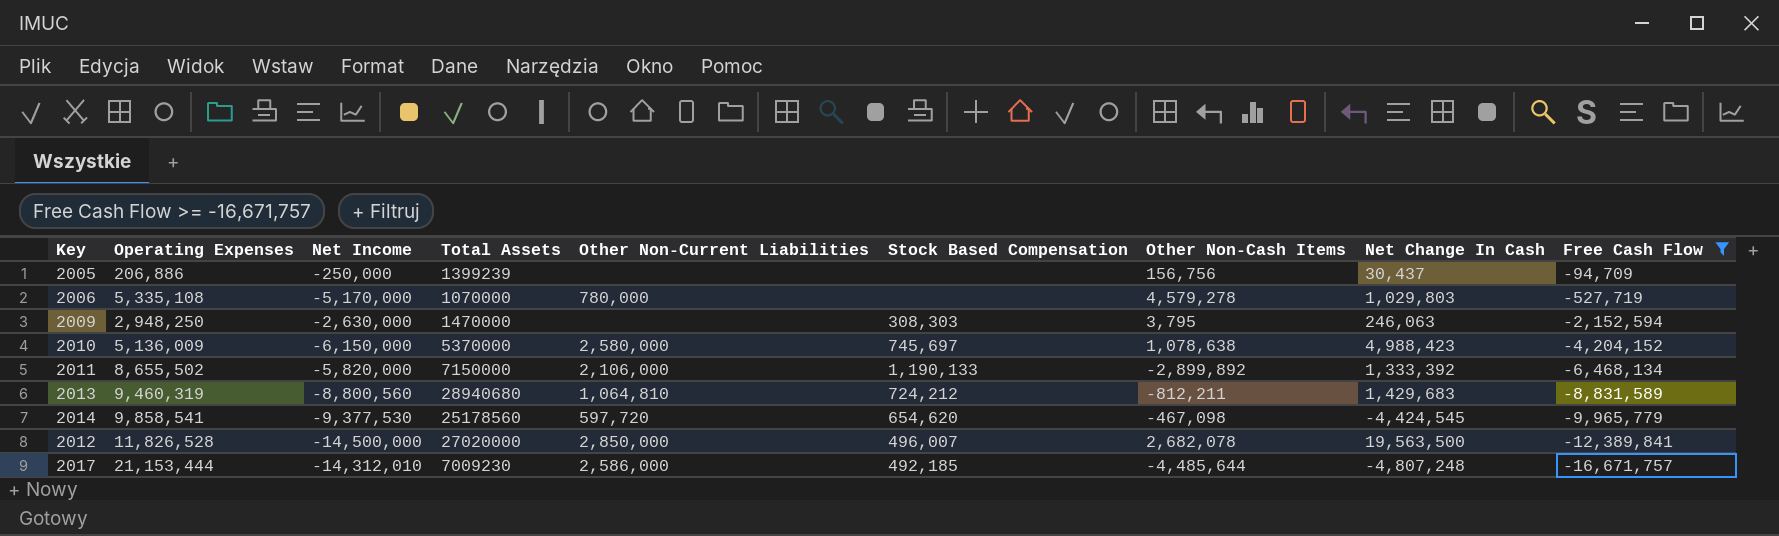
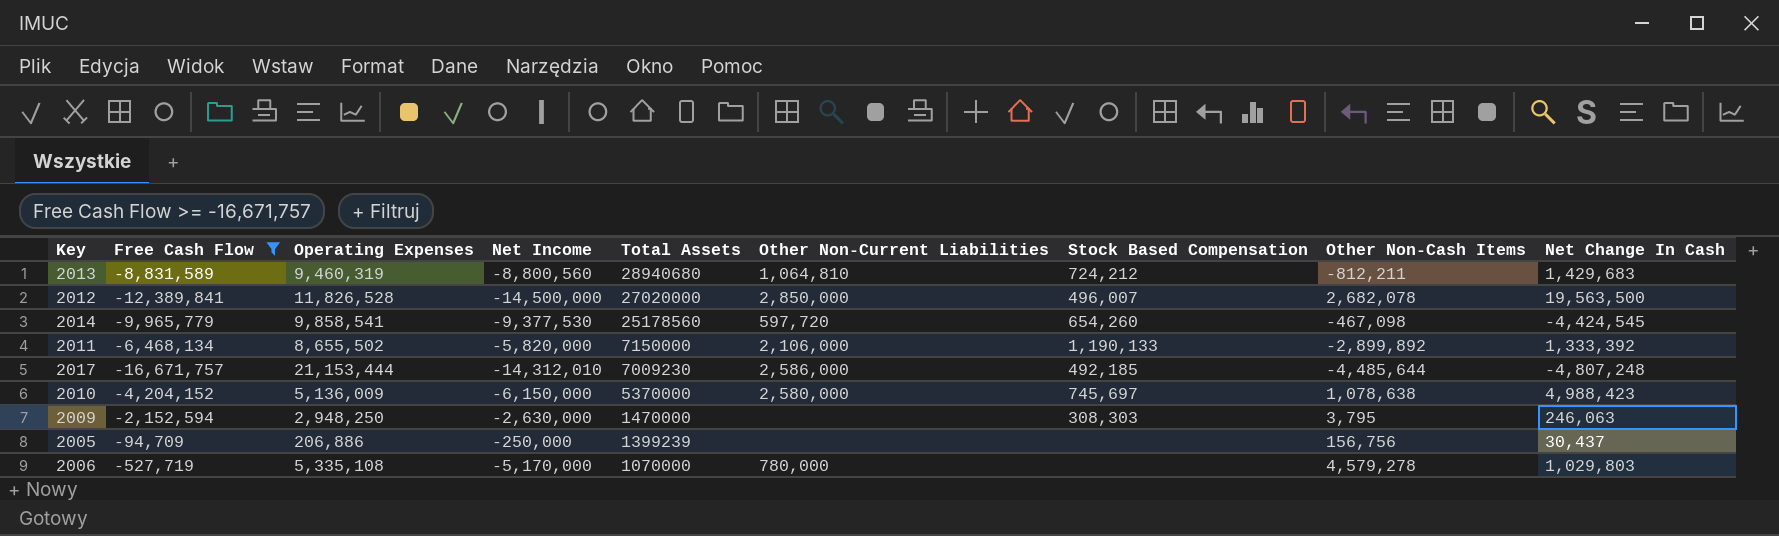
row order: Free Cash Flow descending -> Total Assets descending
column Free Cash Flow | position: 9 -> 2
2014 | Stock Based Compensation: 654,620 -> 654,260

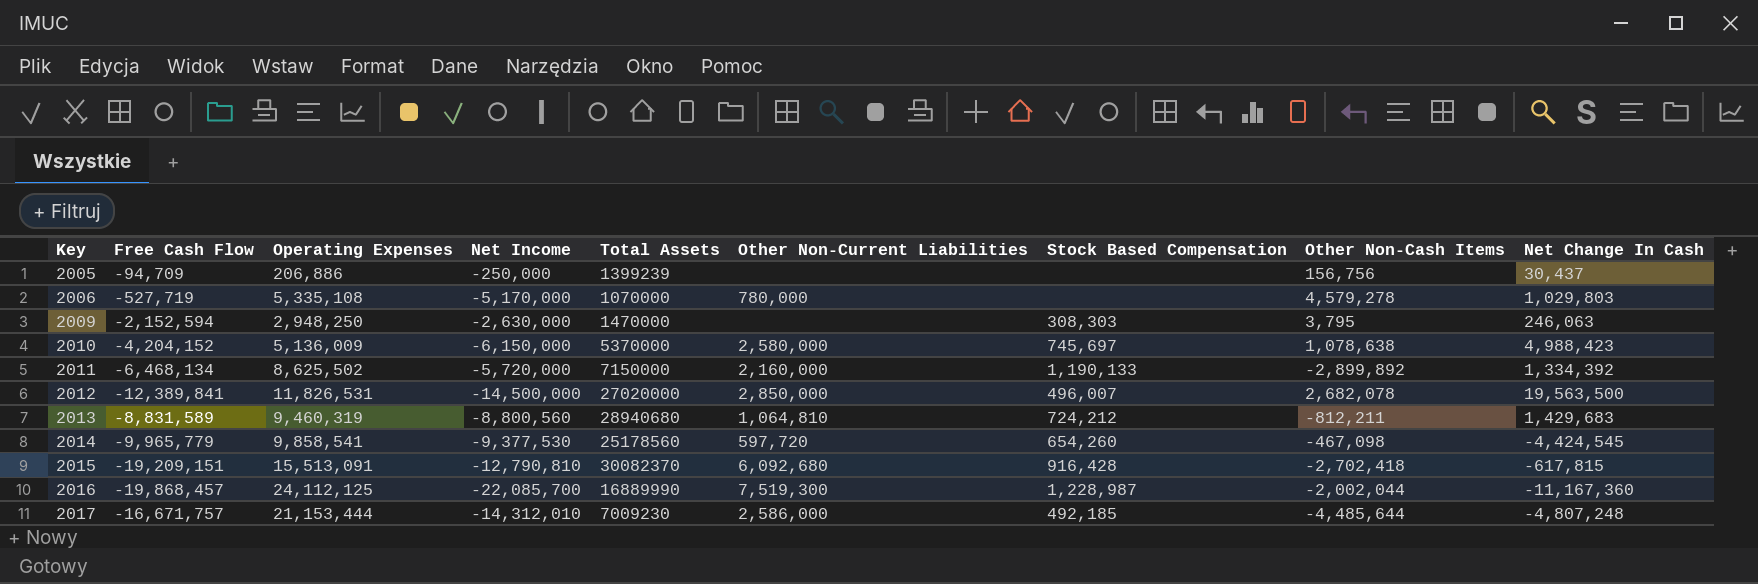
filter: Free Cash Flow >= -16,671,757 -> none
row order: Total Assets descending -> Key ascending
2011 | Operating Expenses: 8,655,502 -> 8,625,502
2011 | Net Income: -5,820,000 -> -5,720,000
2011 | Other Non-Current Liabilities: 2,106,000 -> 2,160,000
2011 | Net Change In Cash: 1,333,392 -> 1,334,392
2012 | Operating Expenses: 11,826,528 -> 11,826,531

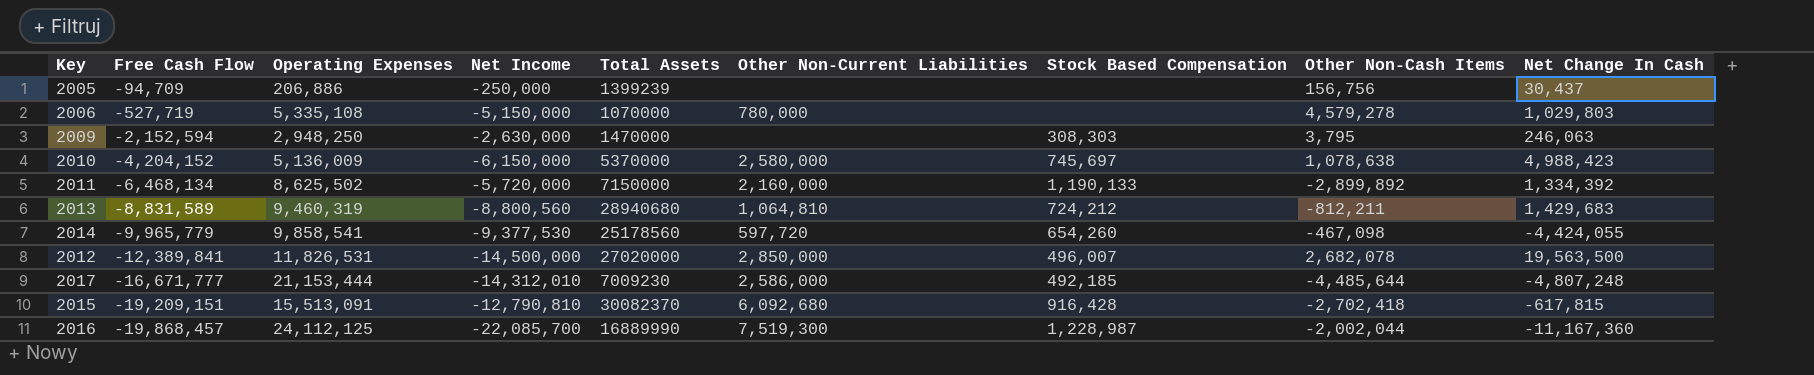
row order: Key ascending -> Free Cash Flow descending
2006 | Net Income: -5,170,000 -> -5,150,000
2014 | Net Change In Cash: -4,424,545 -> -4,424,055
2017 | Free Cash Flow: -16,671,757 -> -16,671,777

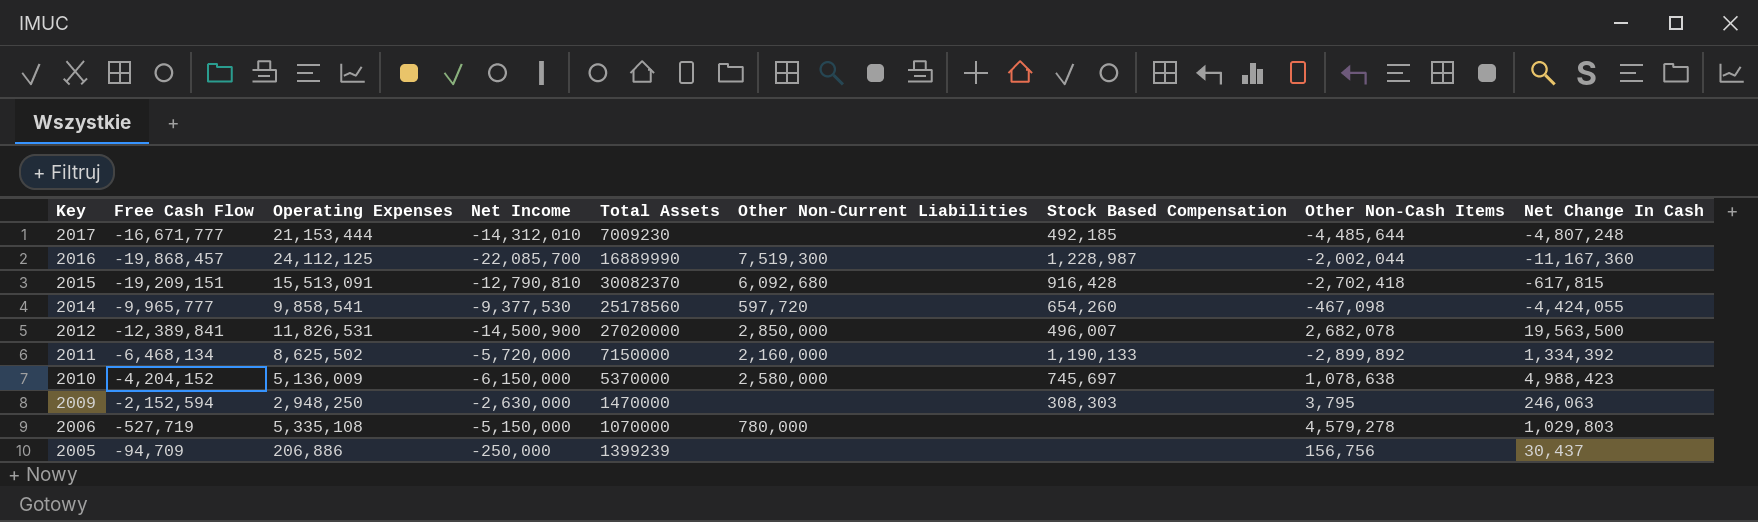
row order: Free Cash Flow descending -> Key descending
row 2013: -8,831,589 | 9,460,319 | -8,800,560 | 28940680 | 1,064,810 | 724,212 | -812,211 | 1,429,683 -> none
2017 | Other Non-Current Liabilities: 2,586,000 -> none
2014 | Free Cash Flow: -9,965,779 -> -9,965,777
2012 | Net Income: -14,500,000 -> -14,500,900

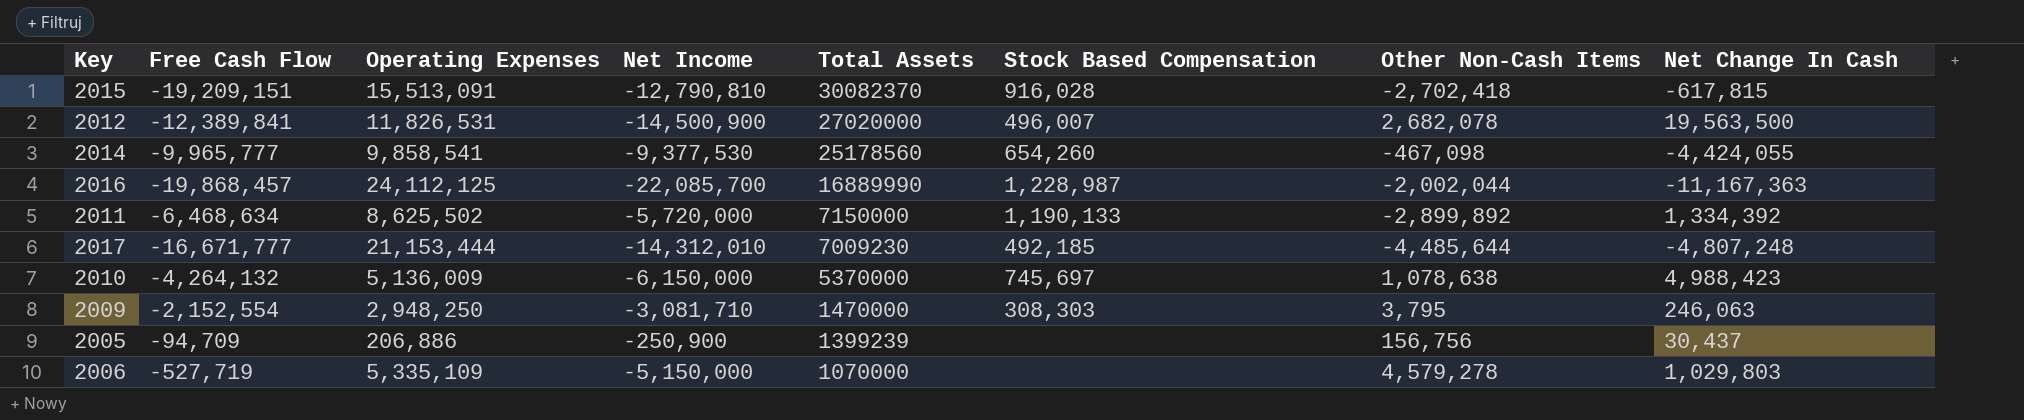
row order: Key descending -> Total Assets descending
column Other Non-Current Liabilities | position: 6 -> none
2015 | Stock Based Compensation: 916,428 -> 916,028
2016 | Net Change In Cash: -11,167,360 -> -11,167,363
2011 | Free Cash Flow: -6,468,134 -> -6,468,634
2010 | Free Cash Flow: -4,204,152 -> -4,264,132
2009 | Free Cash Flow: -2,152,594 -> -2,152,554
2009 | Net Income: -2,630,000 -> -3,081,710
2005 | Net Income: -250,000 -> -250,900
2006 | Operating Expenses: 5,335,108 -> 5,335,109

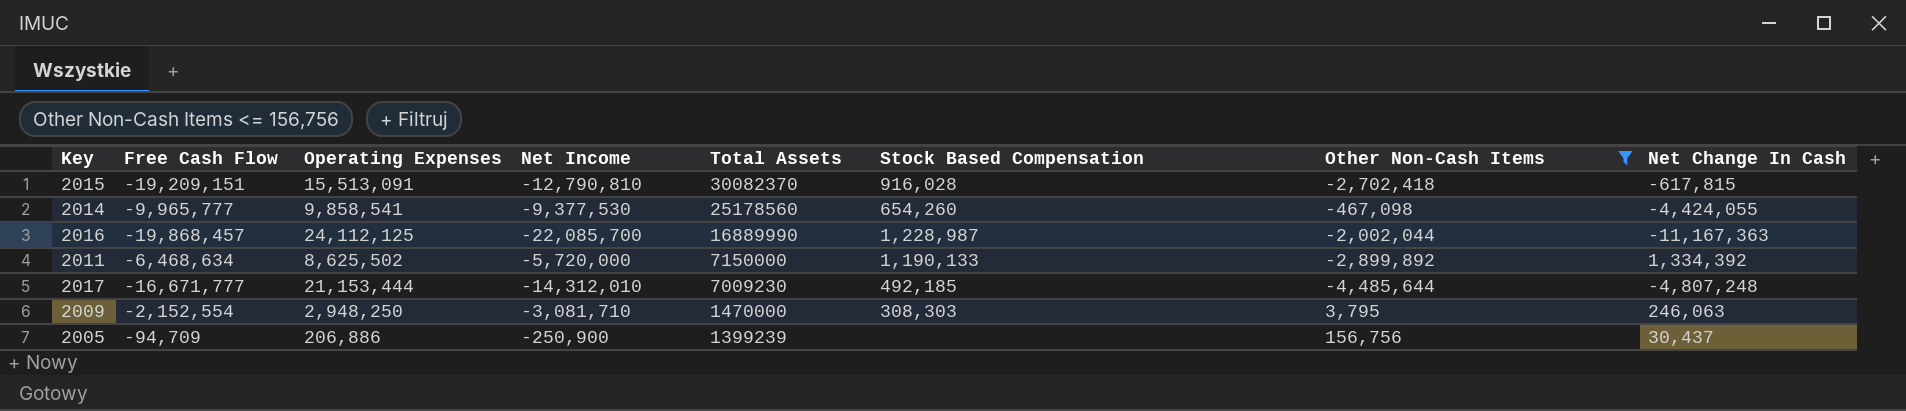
filter: none -> Other Non-Cash Items <= 156,756

